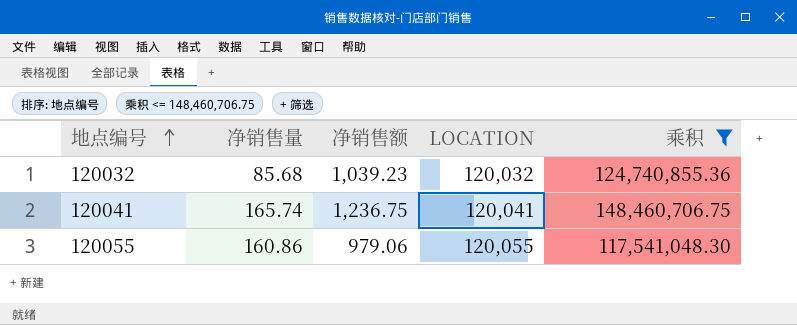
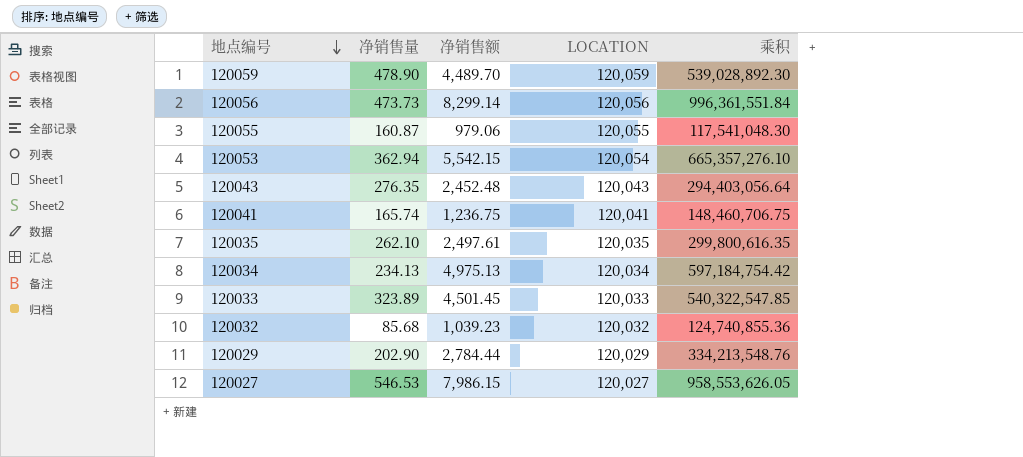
filter: 乘积 <= 148,460,706.75 -> none
row order: 地点编号 ascending -> 地点编号 descending
120055 | 净销售量: 160.86 -> 160.87

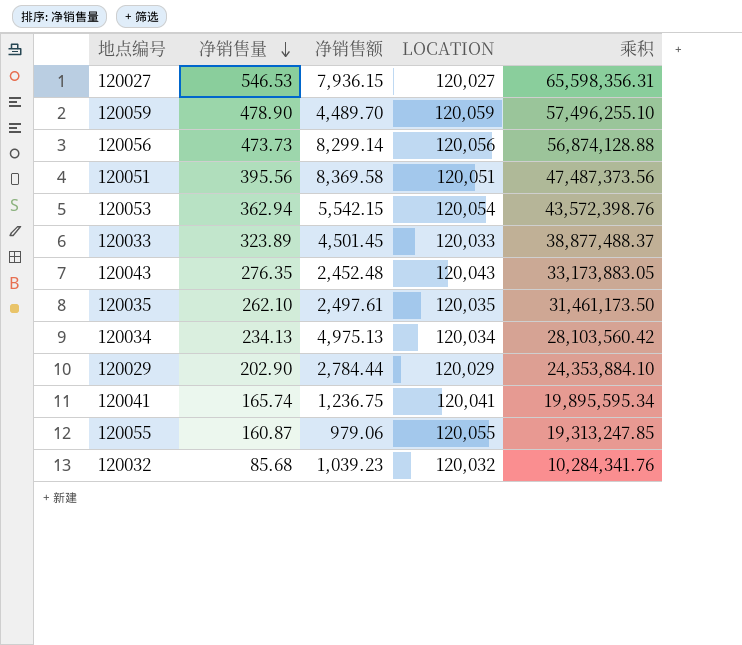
row order: 地点编号 descending -> 净销售量 descending
column 乘积 | formula: [净销售额] * [LOCATION] -> [净销售量] * [LOCATION]
120027 | 净销售额: 7,986.15 -> 7,936.15
row 120051: none -> 395.56 | 8,369.58 | 120,051 | 47,487,373.56

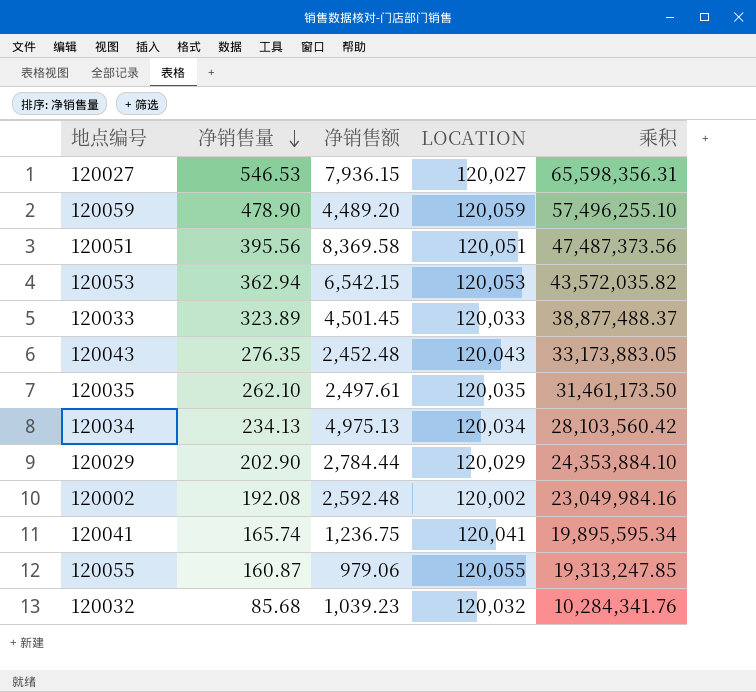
row 120056: 473.73 | 8,299.14 | 120,056 | 56,874,128.88 -> none
120059 | 净销售额: 4,489.70 -> 4,489.20
120053 | 净销售额: 5,542.15 -> 6,542.15
120053 | LOCATION: 120,054 -> 120,053
120053 | 乘积: 43,572,398.76 -> 43,572,035.82
row 120002: none -> 192.08 | 2,592.48 | 120,002 | 23,049,984.16

